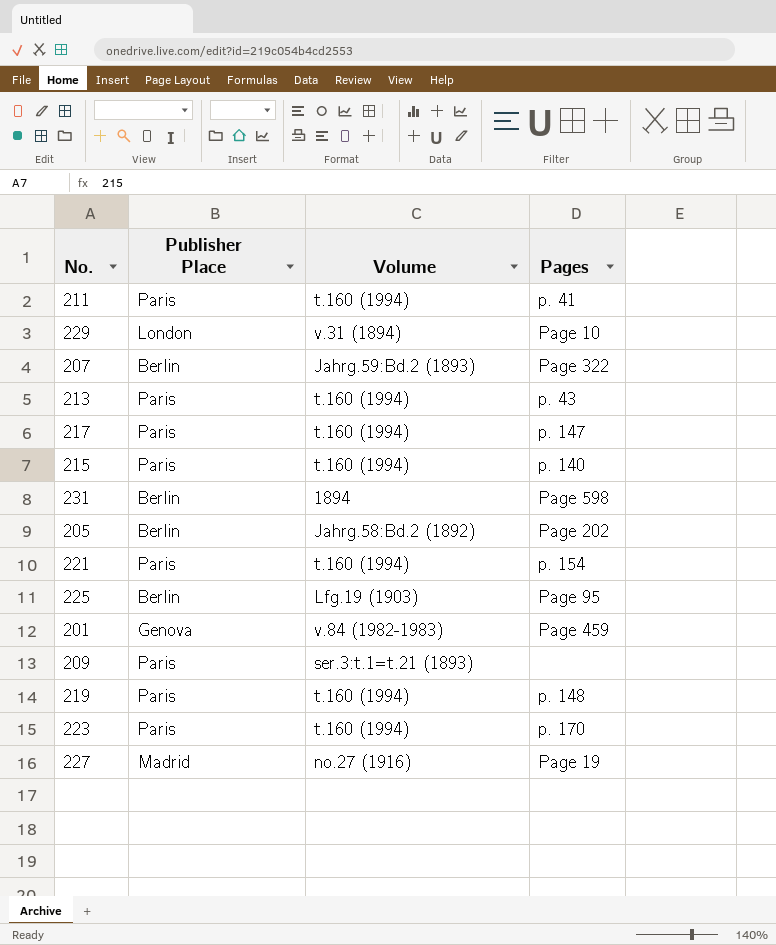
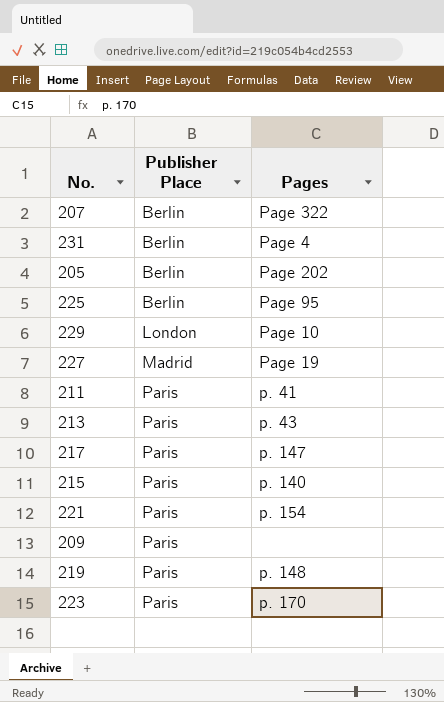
row order: none -> Publisher Place ascending
column Volume | position: 3 -> none
row 201: Genova | v.84 (1982-1983) | Page 459 -> none
231 | Pages: Page 598 -> Page 4

